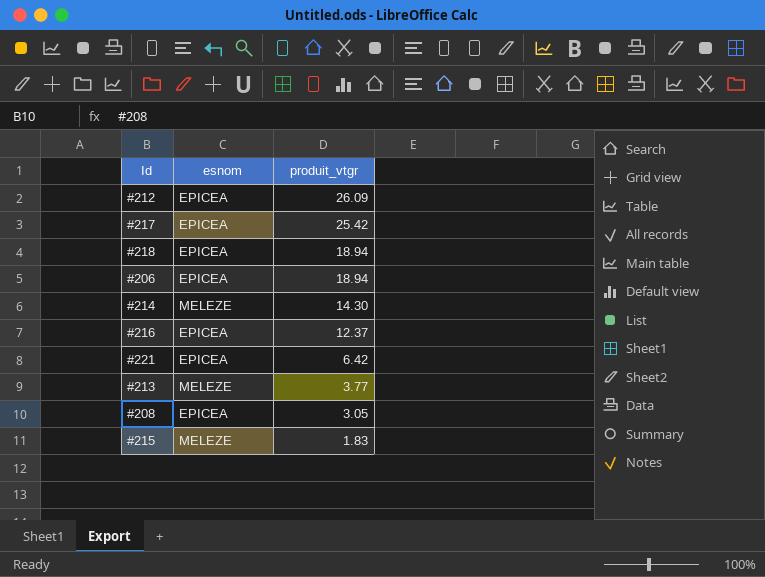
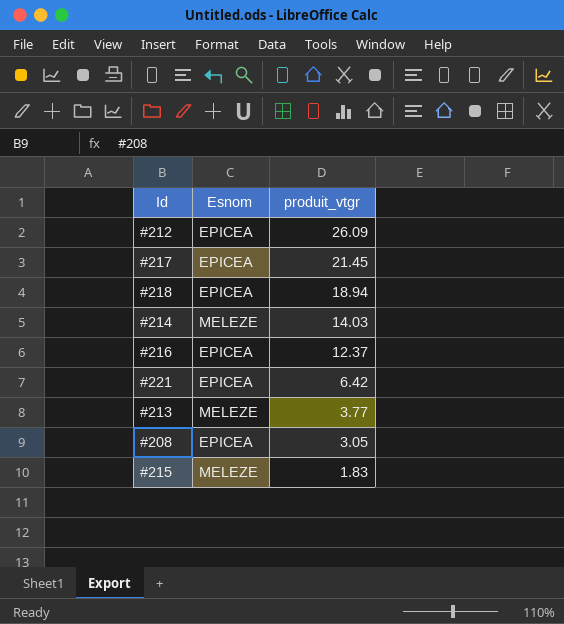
column name: esnom -> Esnom
row #206: EPICEA | 18.94 -> none
#217 | produit_vtgr: 25.42 -> 21.45
#214 | produit_vtgr: 14.30 -> 14.03

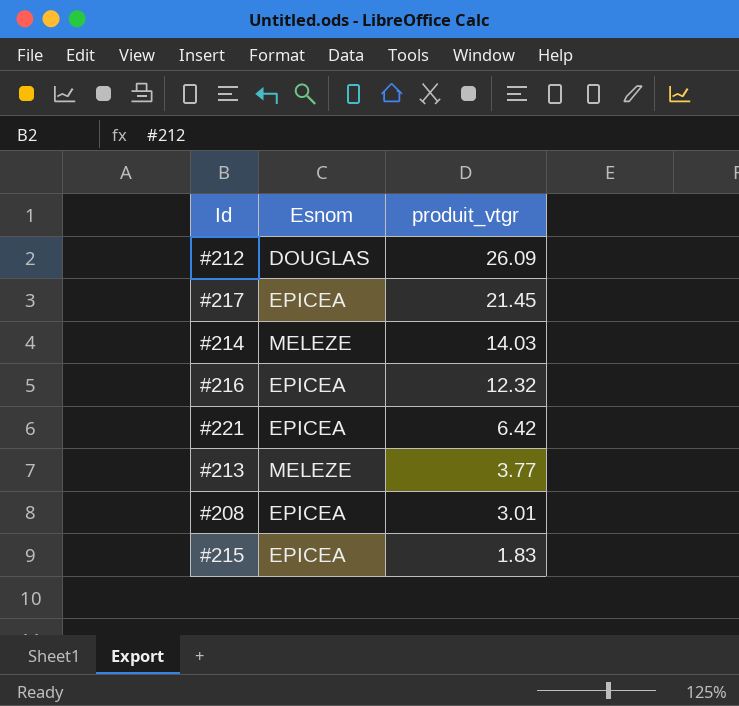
row #218: EPICEA | 18.94 -> none
#212 | Esnom: EPICEA -> DOUGLAS
#216 | produit_vtgr: 12.37 -> 12.32
#208 | produit_vtgr: 3.05 -> 3.01
#215 | Esnom: MELEZE -> EPICEA

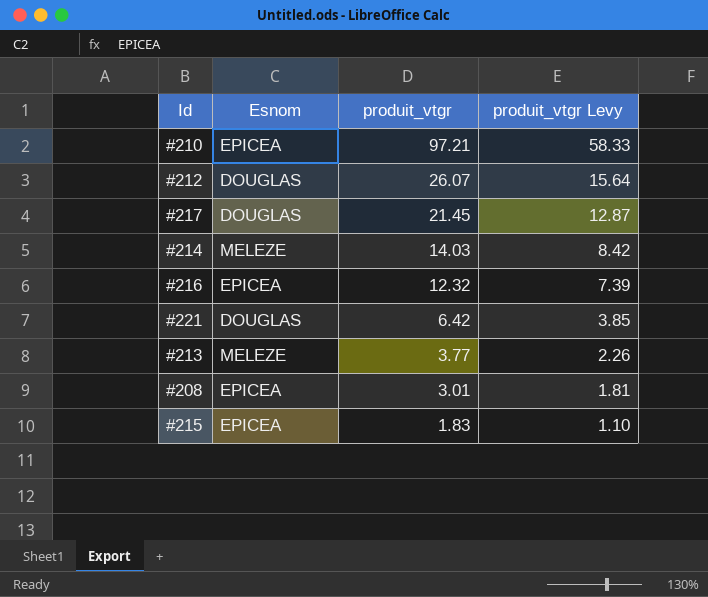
column produit_vtgr Levy | formula: none -> [produit_vtgr] * 0.6
row #210: none -> EPICEA | 97.21 | 58.33
#212 | produit_vtgr: 26.09 -> 26.07
#217 | Esnom: EPICEA -> DOUGLAS
#221 | Esnom: EPICEA -> DOUGLAS

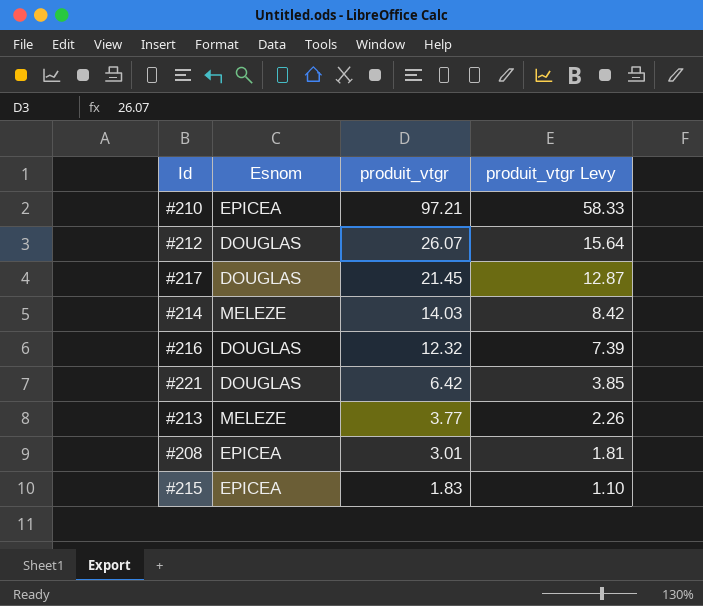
#216 | Esnom: EPICEA -> DOUGLAS

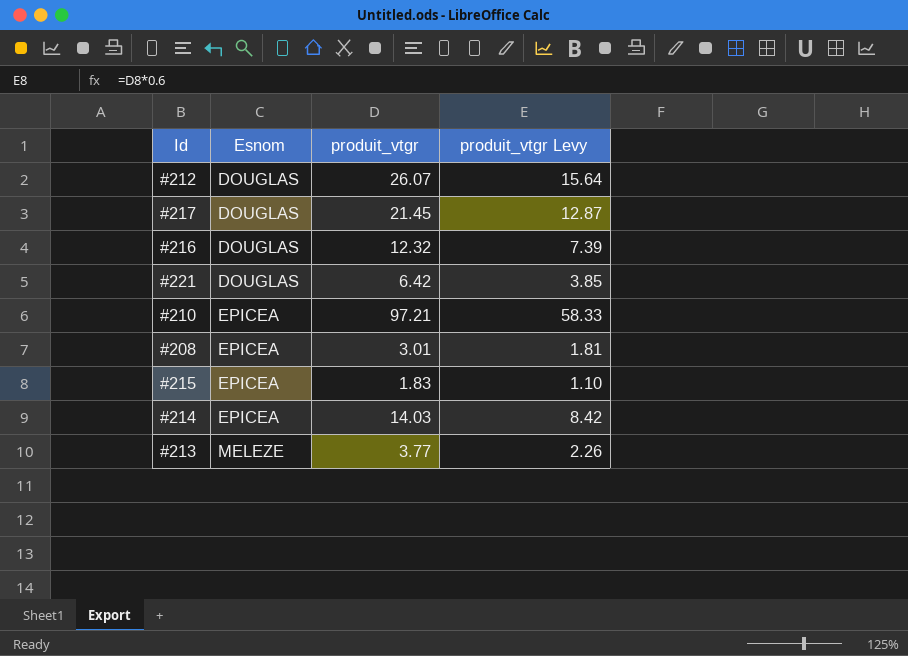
row order: produit_vtgr descending -> Esnom ascending
#214 | Esnom: MELEZE -> EPICEA

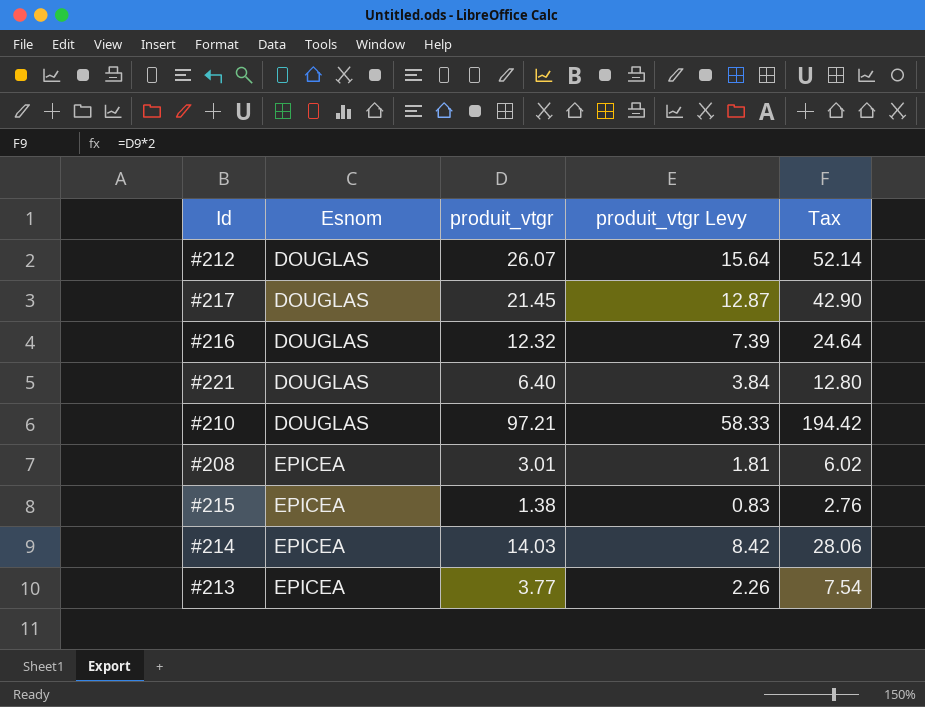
column Tax | formula: none -> [produit_vtgr] * 2
#221 | produit_vtgr: 6.42 -> 6.40
#221 | produit_vtgr Levy: 3.85 -> 3.84
#210 | Esnom: EPICEA -> DOUGLAS
#215 | produit_vtgr: 1.83 -> 1.38
#215 | produit_vtgr Levy: 1.10 -> 0.83
#213 | Esnom: MELEZE -> EPICEA

